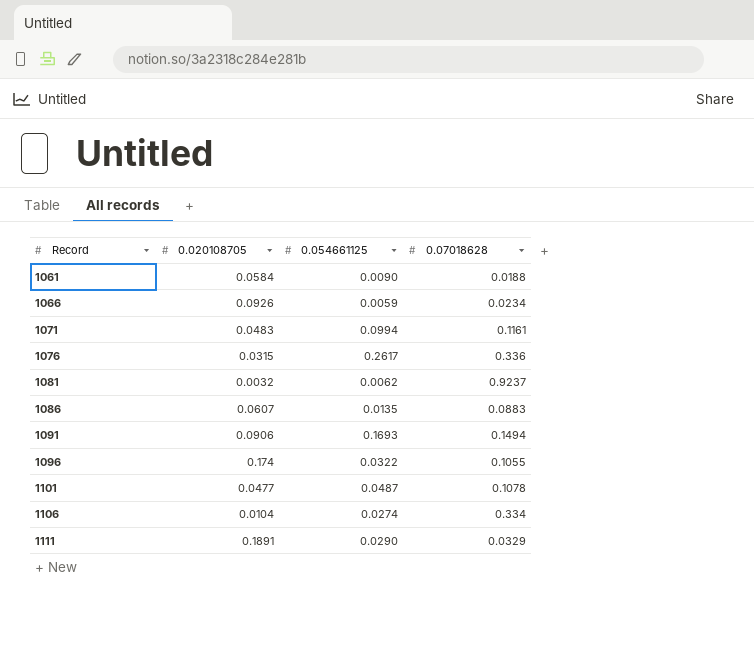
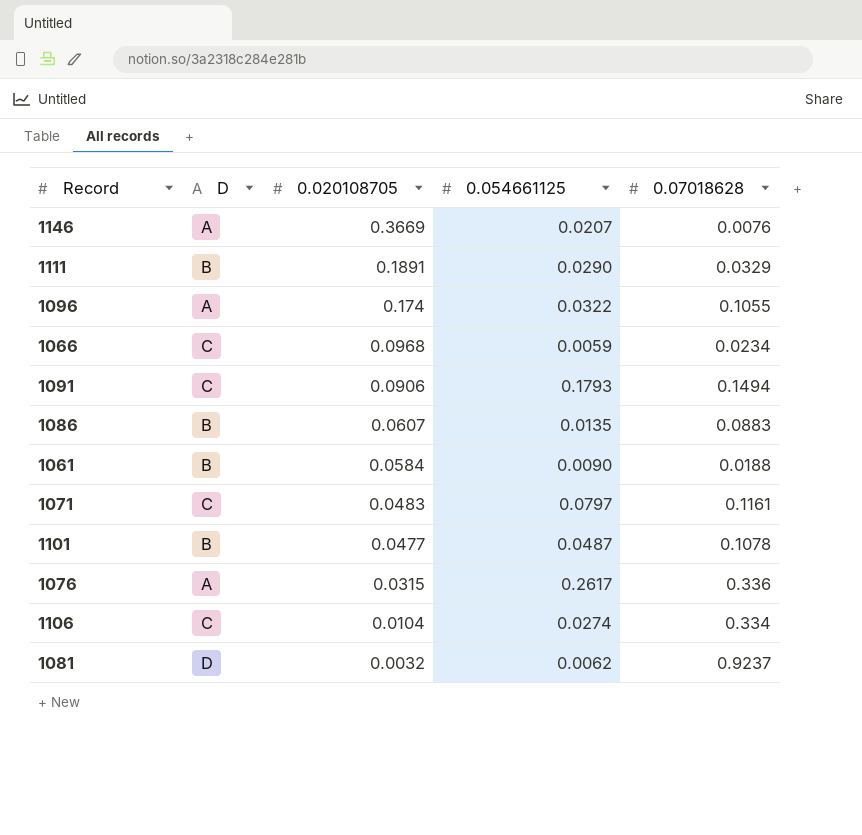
row order: Record ascending -> 0.020108705 descending
column D | position: none -> 2
row 1146: none -> A | 0.3669 | 0.0207 | 0.0076
1066 | 0.020108705: 0.0926 -> 0.0968
1091 | 0.054661125: 0.1693 -> 0.1793
1071 | 0.054661125: 0.0994 -> 0.0797

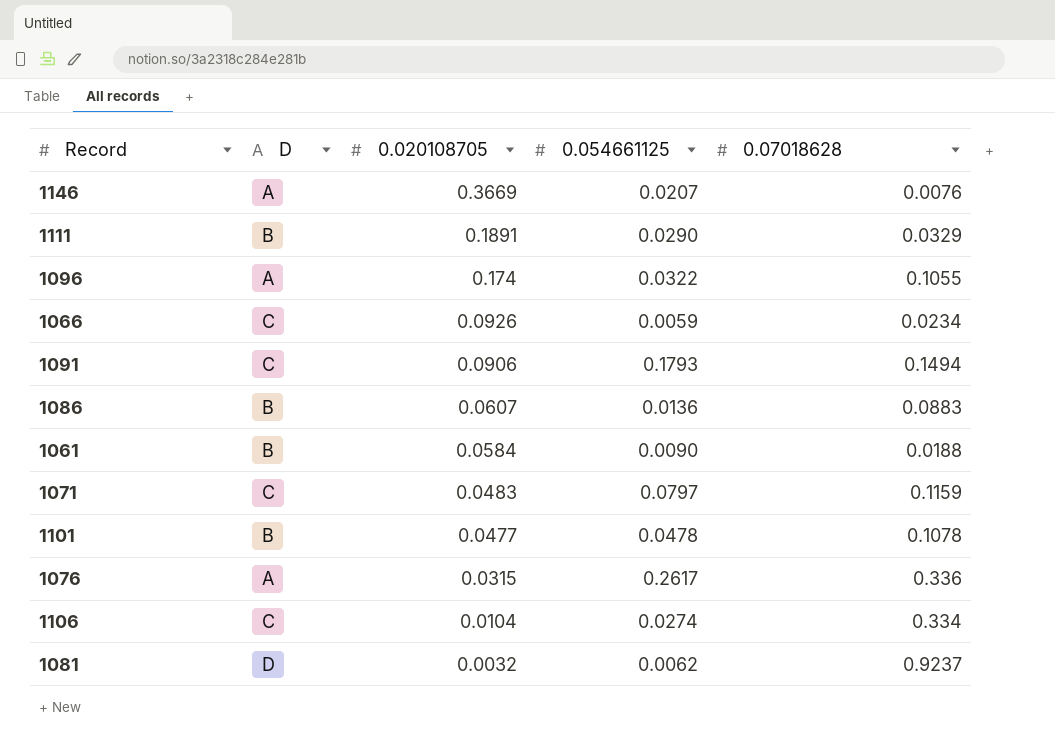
1066 | 0.020108705: 0.0968 -> 0.0926
1086 | 0.054661125: 0.0135 -> 0.0136
1071 | 0.07018628: 0.1161 -> 0.1159
1101 | 0.054661125: 0.0487 -> 0.0478

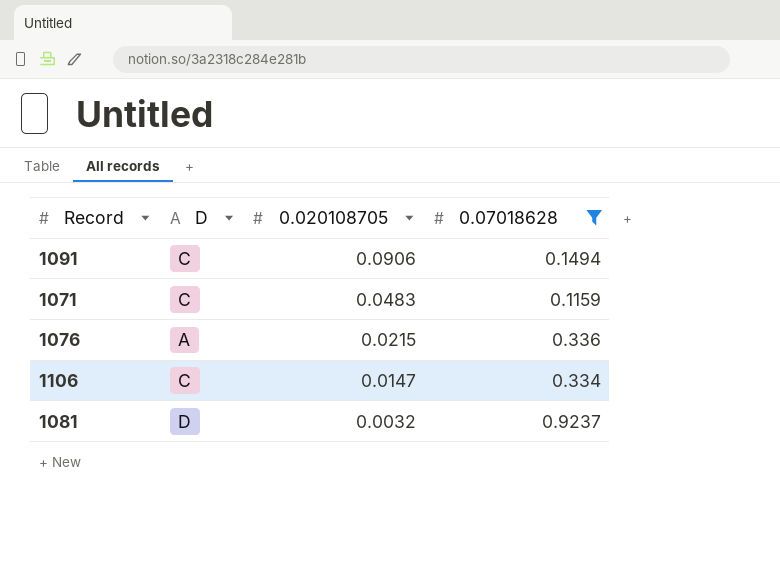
filter: none -> 0.07018628 >= 0.1159
column 0.054661125 | position: 4 -> none
1076 | 0.020108705: 0.0315 -> 0.0215
1106 | 0.020108705: 0.0104 -> 0.0147

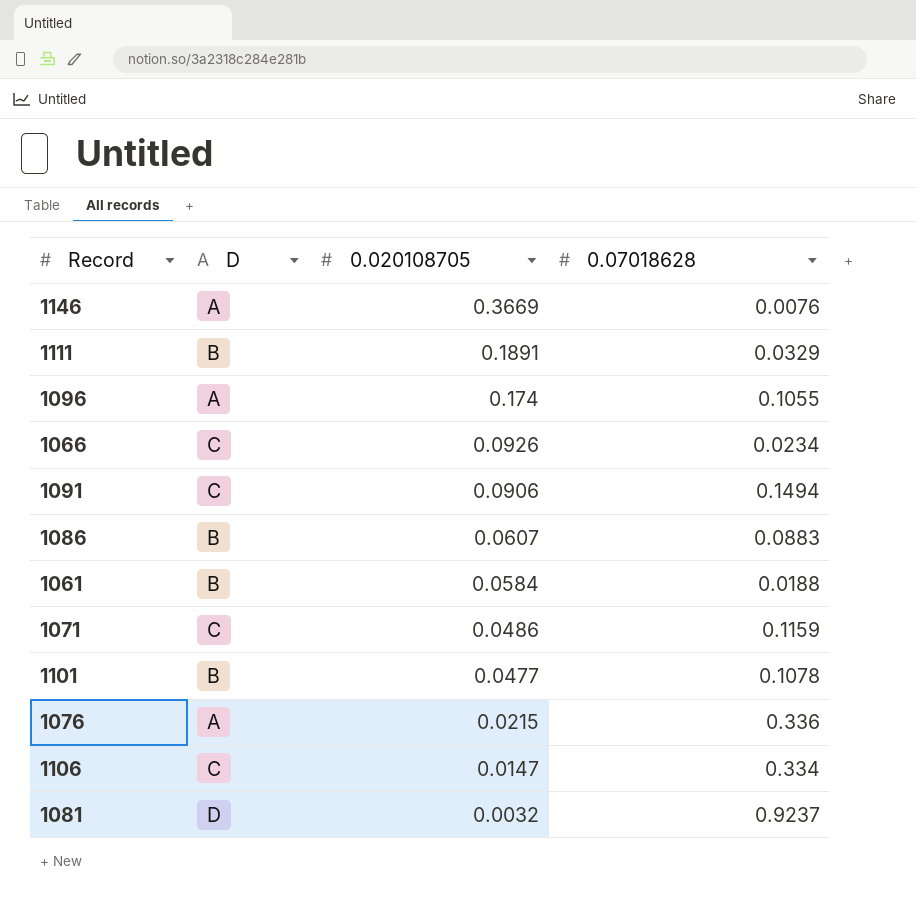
filter: 0.07018628 >= 0.1159 -> none
1071 | 0.020108705: 0.0483 -> 0.0486

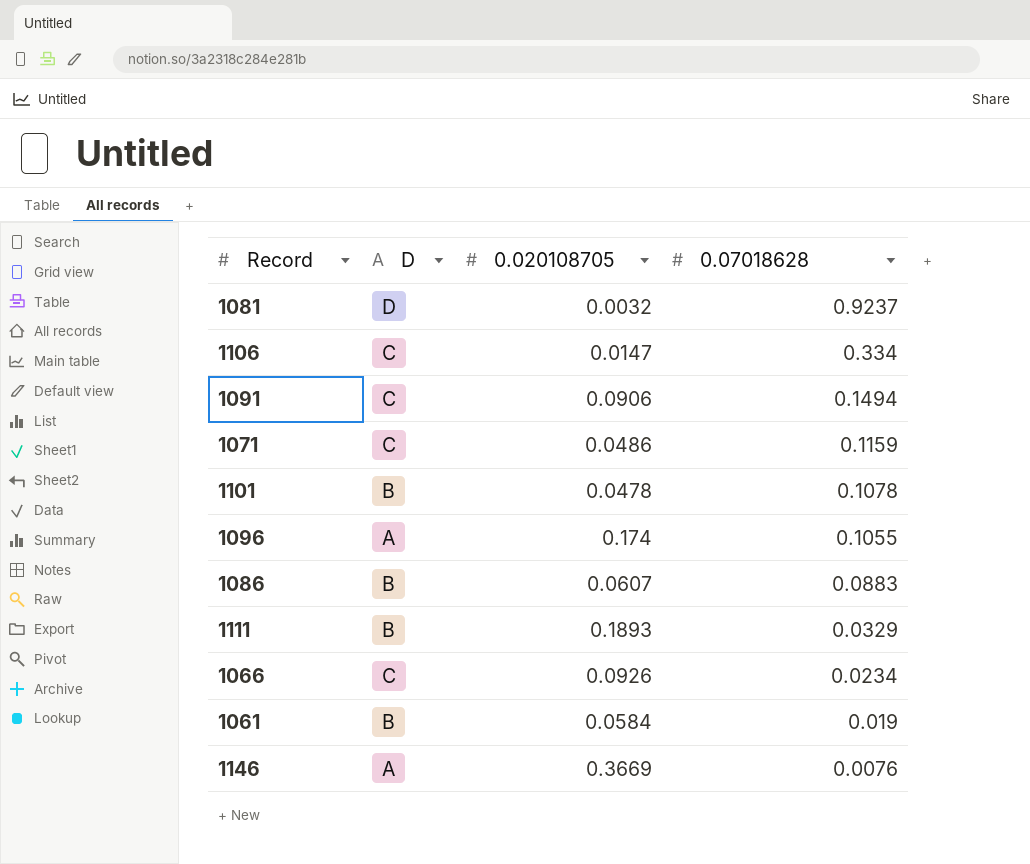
row order: 0.020108705 descending -> 0.07018628 descending
row 1076: A | 0.0215 | 0.336 -> none
1101 | 0.020108705: 0.0477 -> 0.0478
1111 | 0.020108705: 0.1891 -> 0.1893
1061 | 0.07018628: 0.0188 -> 0.019

